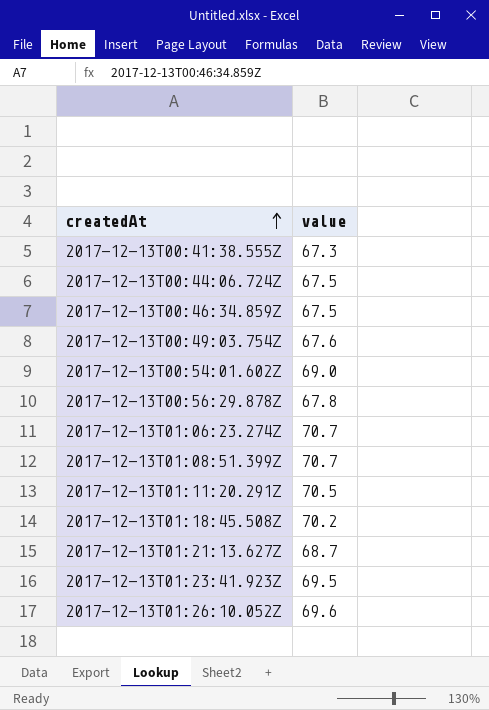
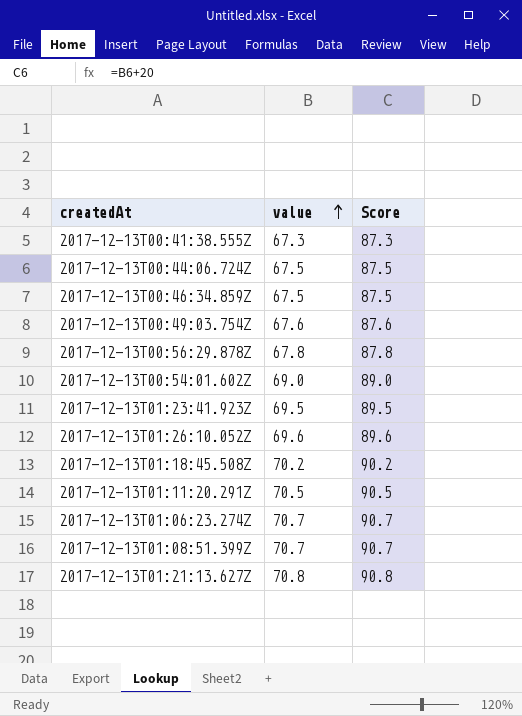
row order: createdAt ascending -> value ascending
column Score | formula: none -> [value] + 20
2017-12-13T01:21:13.627Z | value: 68.7 -> 70.8

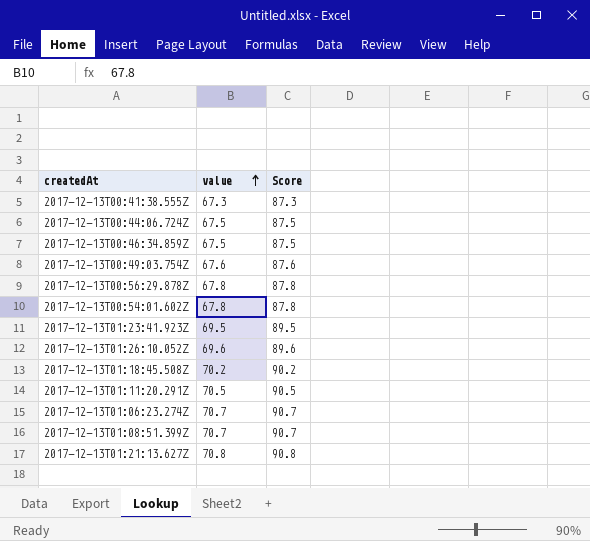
2017-12-13T00:54:01.602Z | value: 69.0 -> 67.8
2017-12-13T00:54:01.602Z | Score: 89.0 -> 87.8

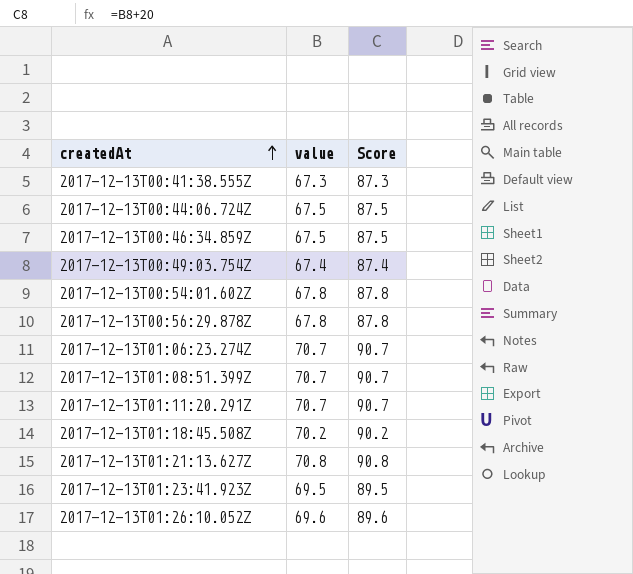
row order: value ascending -> createdAt ascending
2017-12-13T00:49:03.754Z | value: 67.6 -> 67.4
2017-12-13T00:49:03.754Z | Score: 87.6 -> 87.4
2017-12-13T01:11:20.291Z | value: 70.5 -> 70.7
2017-12-13T01:11:20.291Z | Score: 90.5 -> 90.7

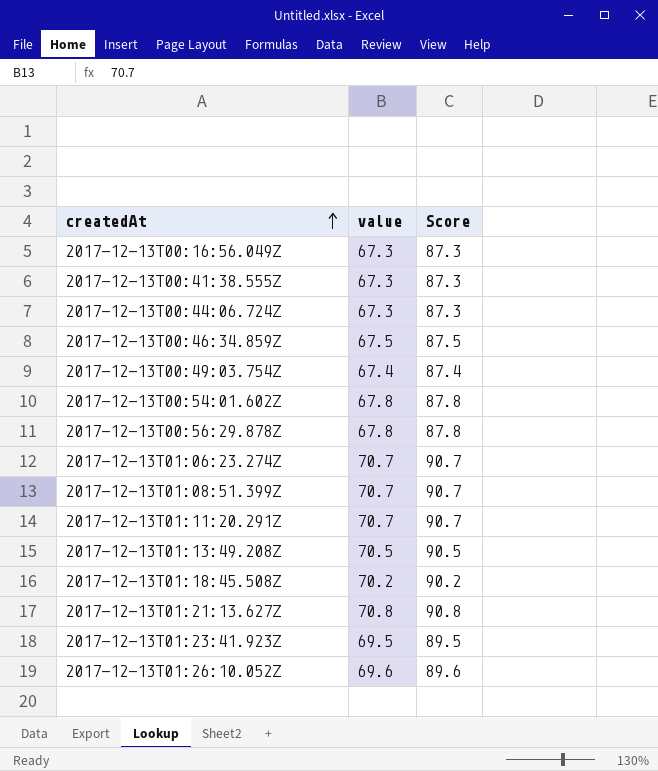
row 2017-12-13T00:16:56.049Z: none -> 67.3 | 87.3
2017-12-13T00:44:06.724Z | value: 67.5 -> 67.3
2017-12-13T00:44:06.724Z | Score: 87.5 -> 87.3
row 2017-12-13T01:13:49.208Z: none -> 70.5 | 90.5

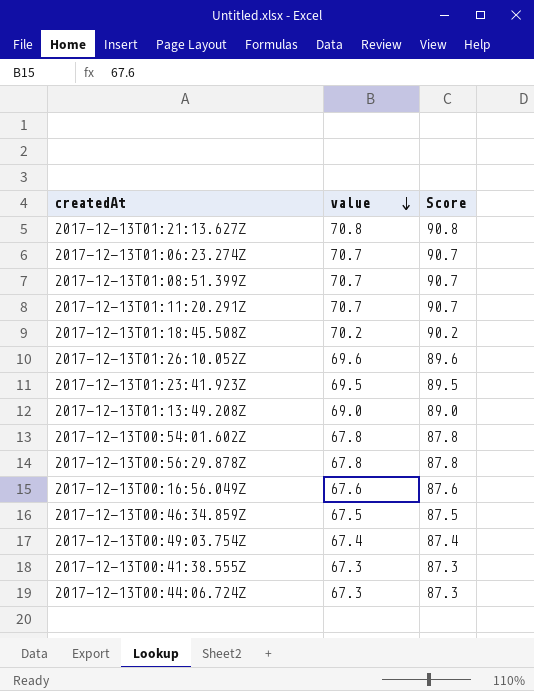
row order: createdAt ascending -> value descending
2017-12-13T01:13:49.208Z | value: 70.5 -> 69.0
2017-12-13T01:13:49.208Z | Score: 90.5 -> 89.0
2017-12-13T00:16:56.049Z | value: 67.3 -> 67.6
2017-12-13T00:16:56.049Z | Score: 87.3 -> 87.6

